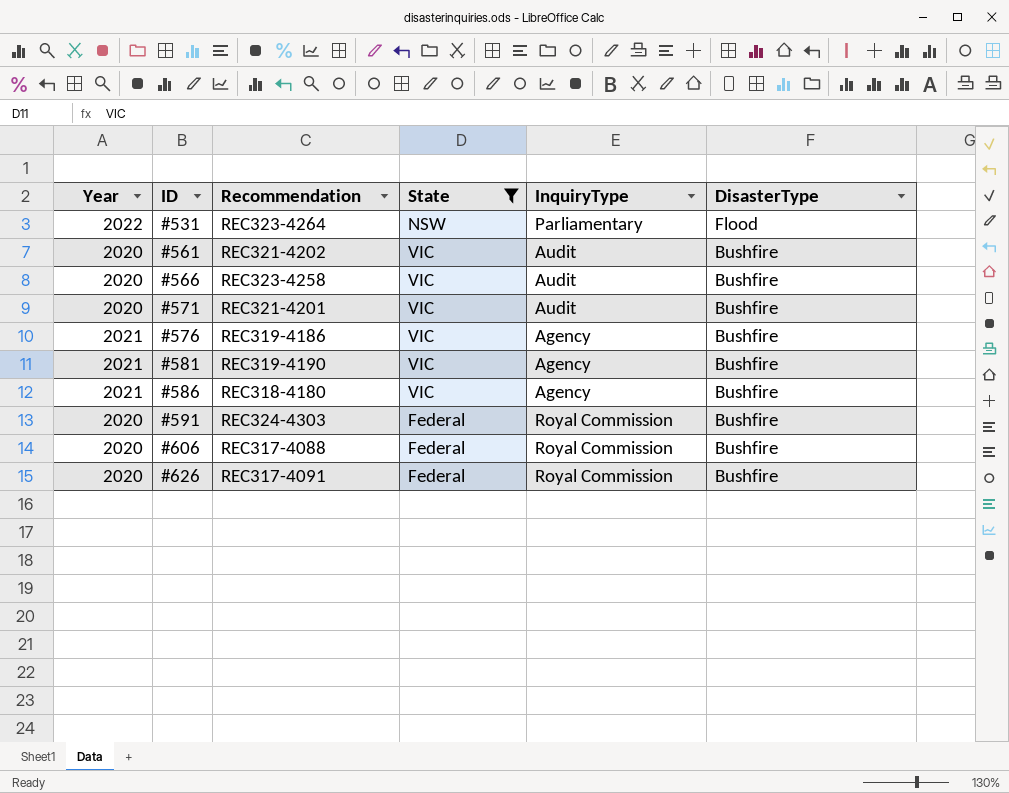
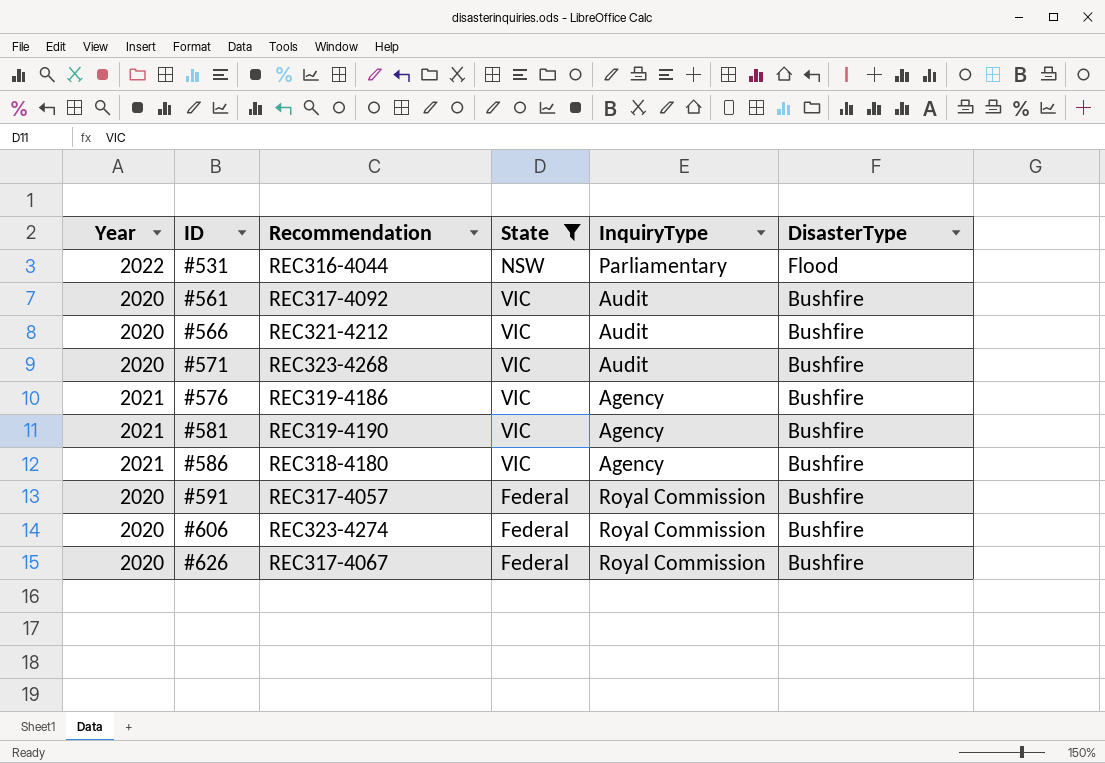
#531 | Recommendation: REC323-4264 -> REC316-4044
#561 | Recommendation: REC321-4202 -> REC317-4092
#566 | Recommendation: REC323-4258 -> REC321-4212
#571 | Recommendation: REC321-4201 -> REC323-4268
#591 | Recommendation: REC324-4303 -> REC317-4057
#606 | Recommendation: REC317-4088 -> REC323-4274
#626 | Recommendation: REC317-4091 -> REC317-4067

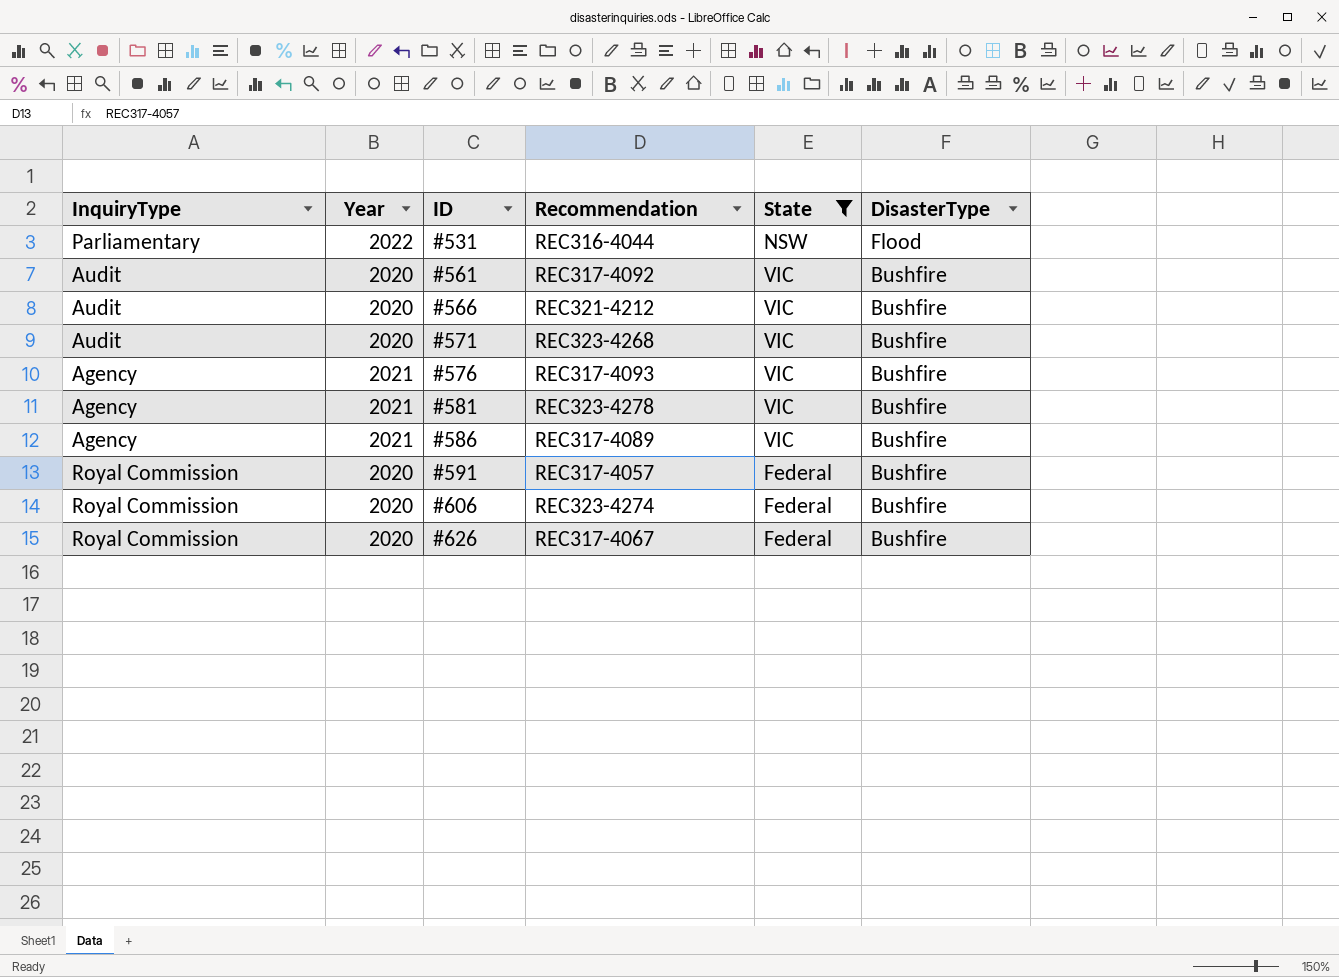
column InquiryType | position: 5 -> 1
#576 | Recommendation: REC319-4186 -> REC317-4093
#581 | Recommendation: REC319-4190 -> REC323-4278
#586 | Recommendation: REC318-4180 -> REC317-4089

